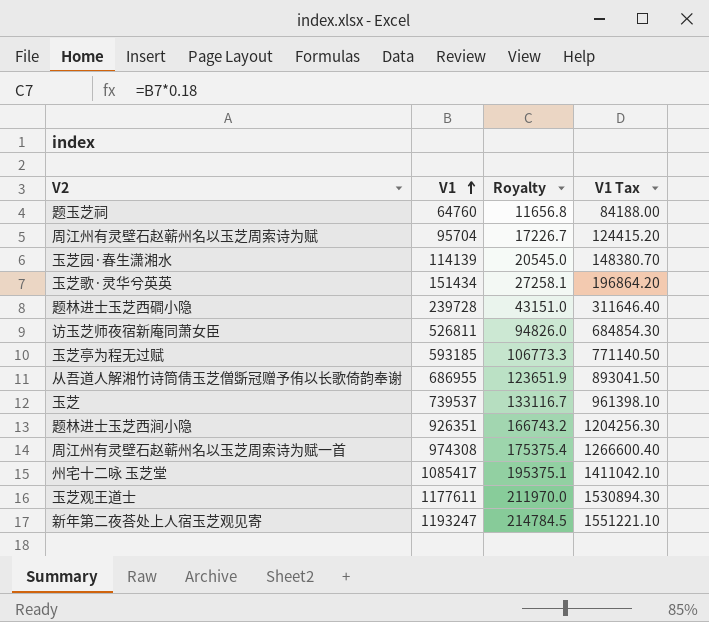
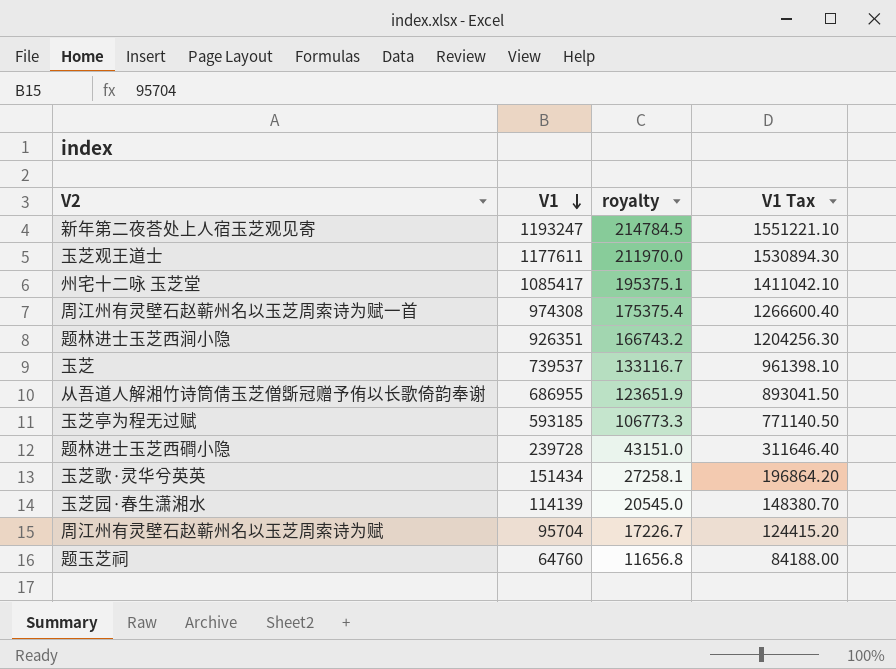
row order: V1 ascending -> V1 descending
column name: Royalty -> royalty
row 访玉芝师夜宿新庵同萧女臣: 526811 | 94826.0 | 684854.30 -> none

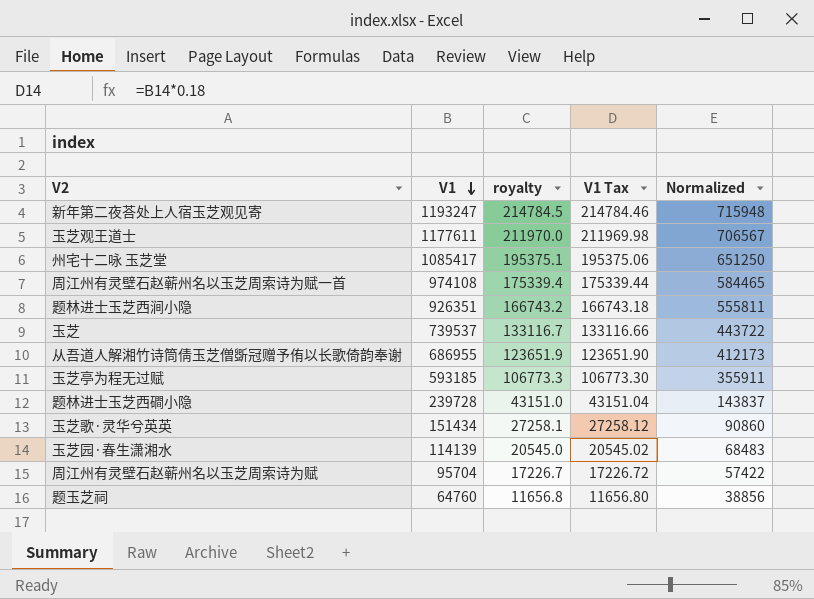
column V1 Tax | formula: [V1] * 1.3 -> [V1] * 0.18
column Normalized | formula: none -> [V1] * 0.6
周江州有灵壁石赵蕲州名以玉芝周索诗为赋一首 | V1: 974308 -> 974108
周江州有灵壁石赵蕲州名以玉芝周索诗为赋一首 | royalty: 175375.4 -> 175339.4

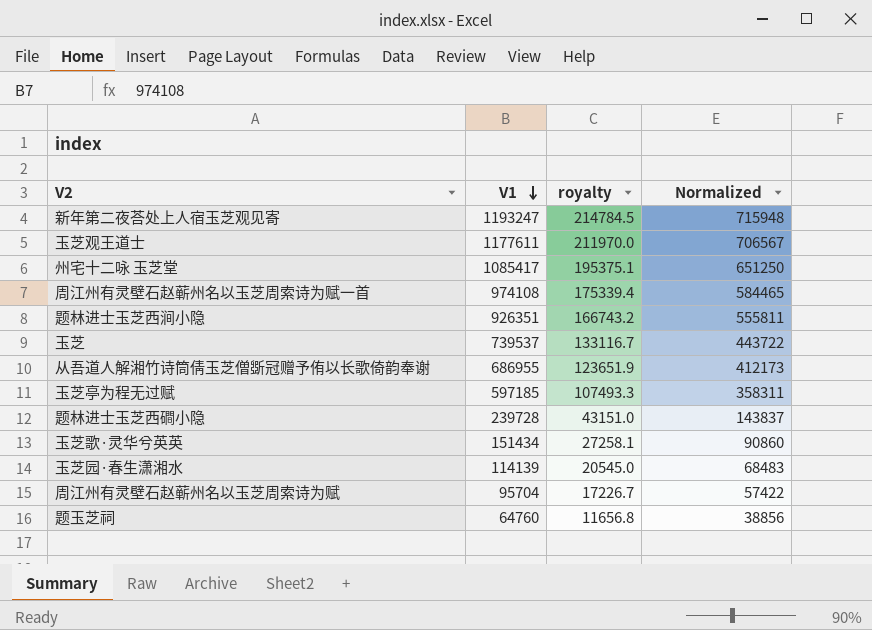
column V1 Tax | formula: [V1] * 0.18 -> none
玉芝亭为程无过赋 | V1: 593185 -> 597185
玉芝亭为程无过赋 | royalty: 106773.3 -> 107493.3
玉芝亭为程无过赋 | Normalized: 355911 -> 358311

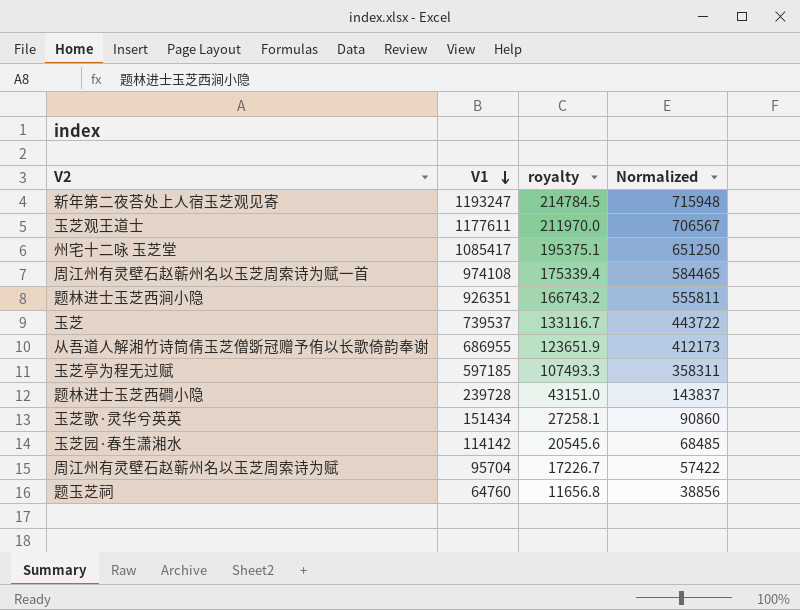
玉芝园·春生潇湘水 | V1: 114139 -> 114142
玉芝园·春生潇湘水 | royalty: 20545.0 -> 20545.6
玉芝园·春生潇湘水 | Normalized: 68483 -> 68485

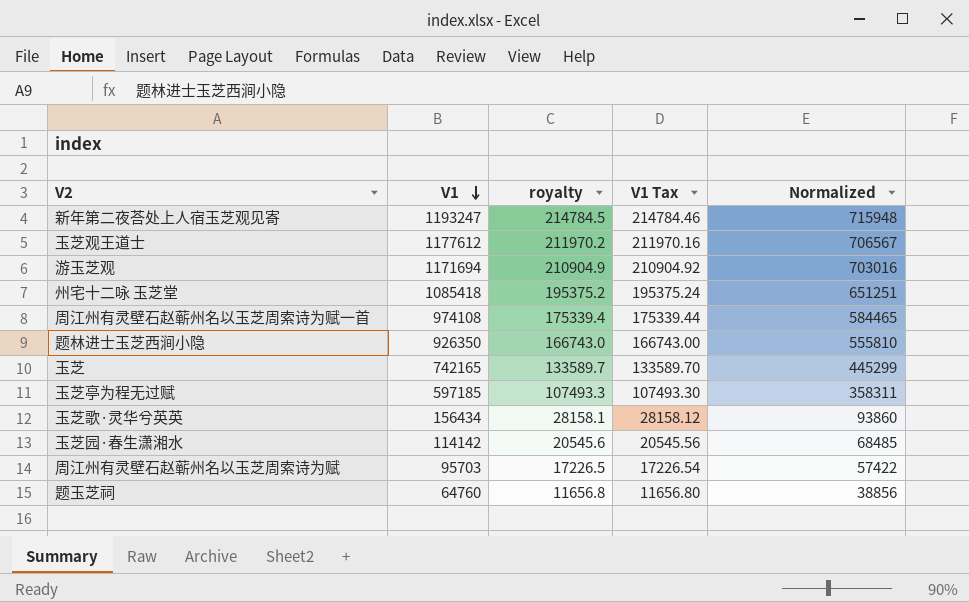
column V1 Tax | formula: none -> [V1] * 0.18
row 从吾道人解湘竹诗筒倩玉芝僧斲冠赠予侑以长歌倚韵奉谢: 686955 | 123651.9 | 412173 -> none
row 题林进士玉芝西磵小隐: 239728 | 43151.0 | 143837 -> none
玉芝观王道士 | V1: 1177611 -> 1177612
玉芝观王道士 | royalty: 211970.0 -> 211970.2
row 游玉芝观: none -> 1171694 | 210904.9 | 210904.92 | 703016
州宅十二咏 玉芝堂 | V1: 1085417 -> 1085418
州宅十二咏 玉芝堂 | royalty: 195375.1 -> 195375.2
州宅十二咏 玉芝堂 | Normalized: 651250 -> 651251
题林进士玉芝西涧小隐 | V1: 926351 -> 926350
题林进士玉芝西涧小隐 | royalty: 166743.2 -> 166743.0
题林进士玉芝西涧小隐 | Normalized: 555811 -> 555810
玉芝 | V1: 739537 -> 742165
玉芝 | royalty: 133116.7 -> 133589.7
玉芝 | Normalized: 443722 -> 445299
玉芝歌·灵华兮英英 | V1: 151434 -> 156434
玉芝歌·灵华兮英英 | royalty: 27258.1 -> 28158.1
玉芝歌·灵华兮英英 | Normalized: 90860 -> 93860
周江州有灵壁石赵蕲州名以玉芝周索诗为赋 | V1: 95704 -> 95703
周江州有灵壁石赵蕲州名以玉芝周索诗为赋 | royalty: 17226.7 -> 17226.5

